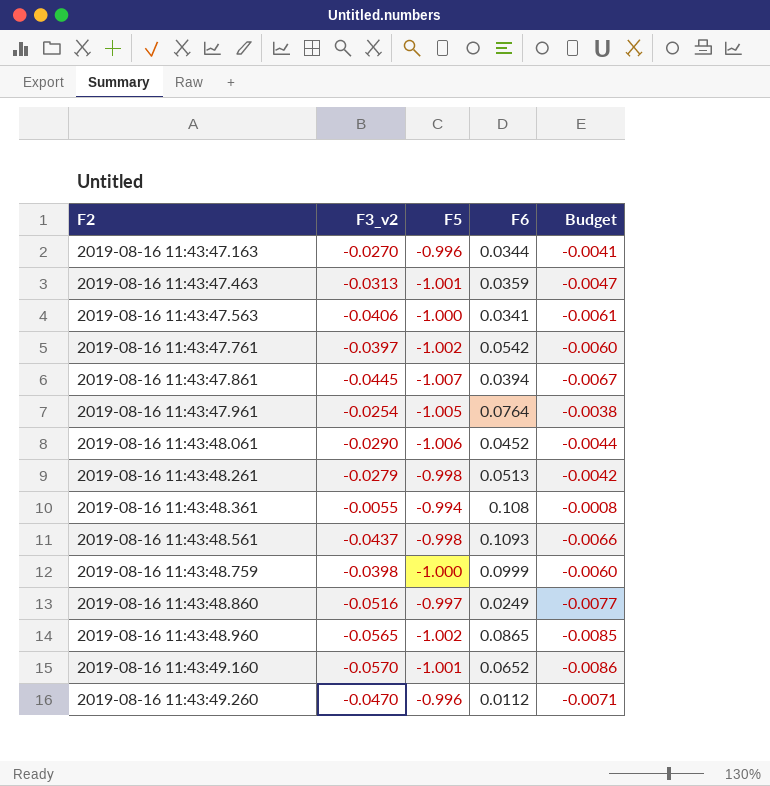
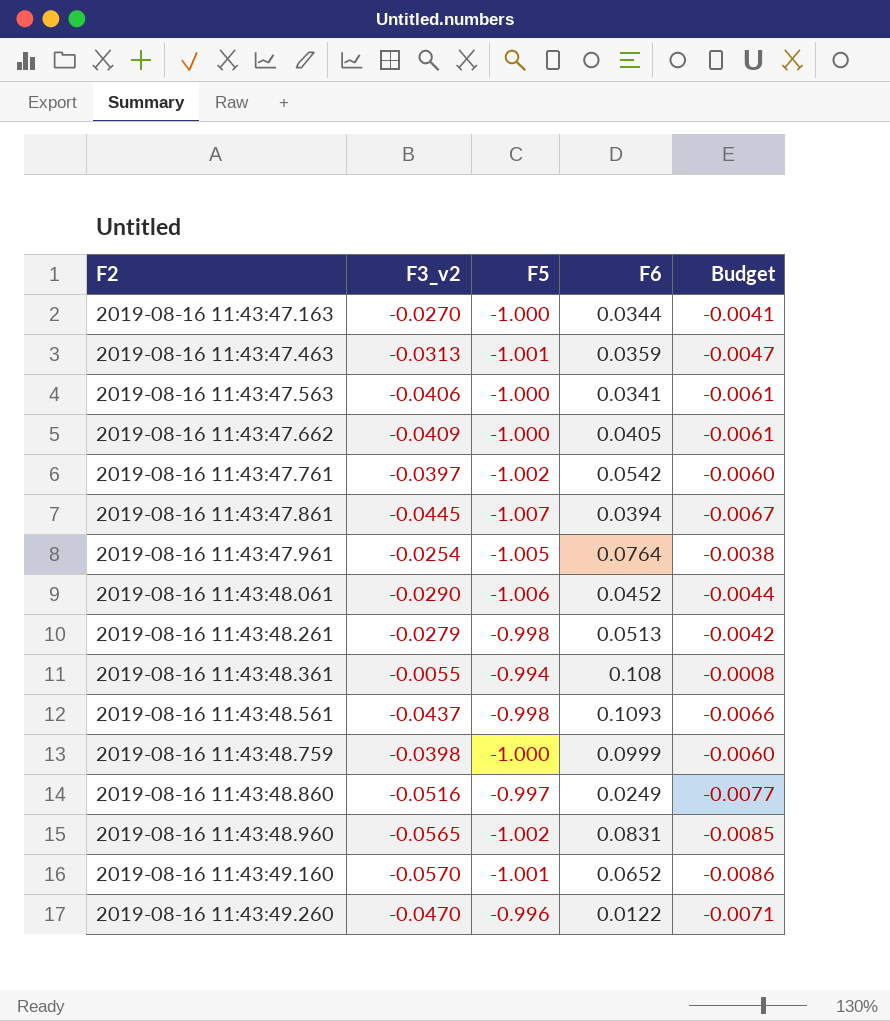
2019-08-16 11:43:47.163 | F5: -0.996 -> -1.000
row 2019-08-16 11:43:47.662: none -> -0.0409 | -1.000 | 0.0405 | -0.0061
2019-08-16 11:43:48.960 | F6: 0.0865 -> 0.0831
2019-08-16 11:43:49.260 | F6: 0.0112 -> 0.0122

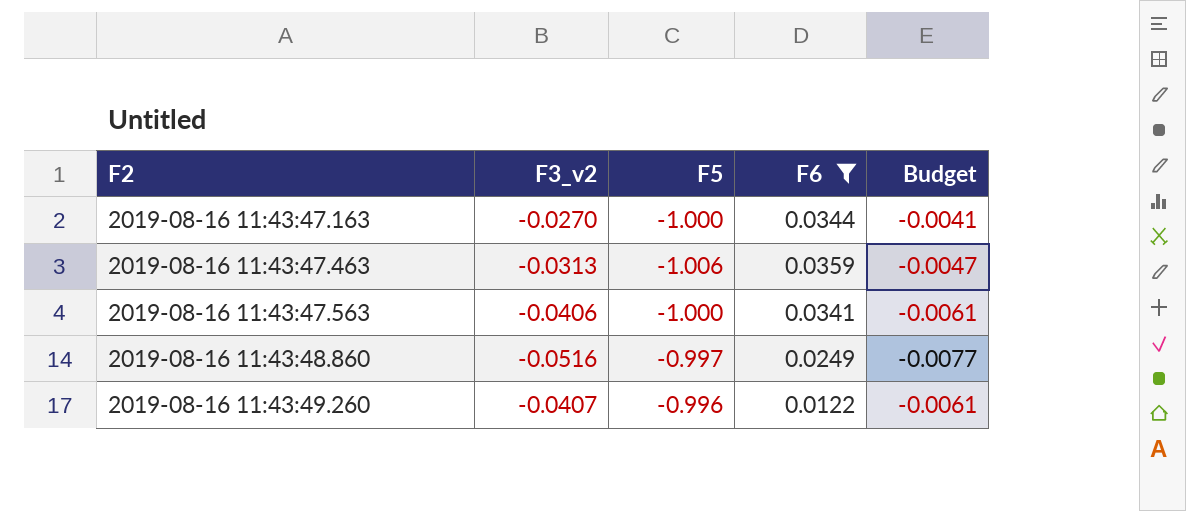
filter: none -> F6 <= 0.0359
2019-08-16 11:43:47.463 | F5: -1.001 -> -1.006
2019-08-16 11:43:49.260 | F3_v2: -0.0470 -> -0.0407
2019-08-16 11:43:49.260 | Budget: -0.0071 -> -0.0061

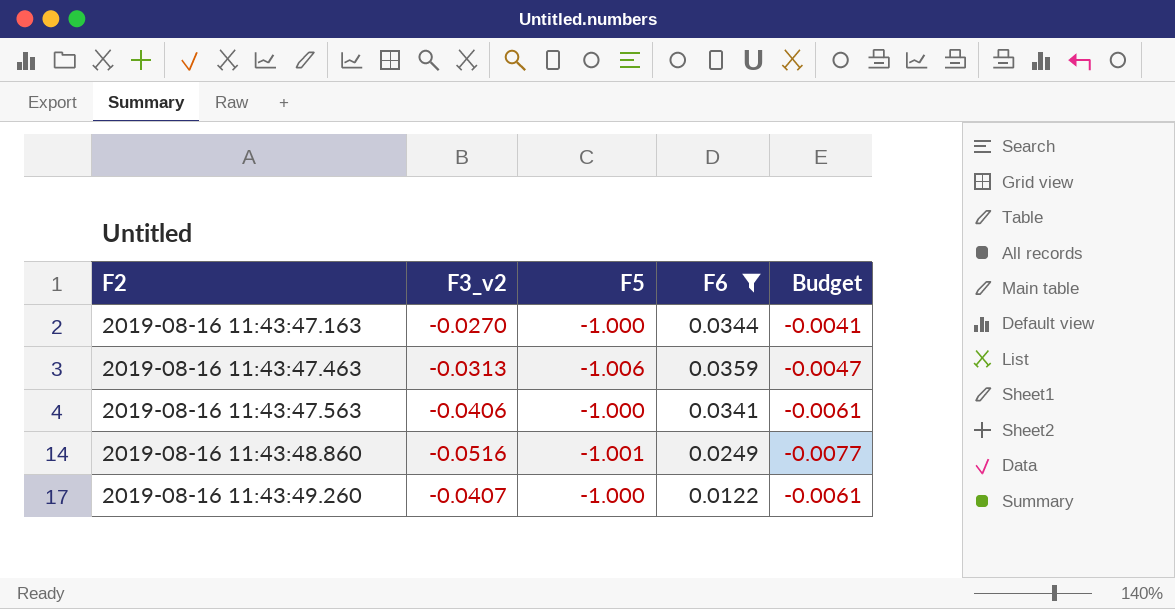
2019-08-16 11:43:48.860 | F5: -0.997 -> -1.001
2019-08-16 11:43:49.260 | F5: -0.996 -> -1.000

